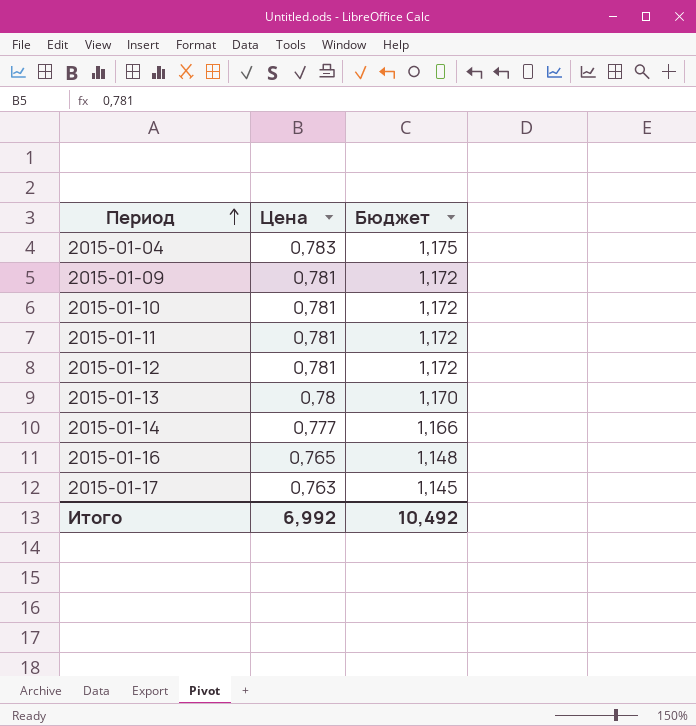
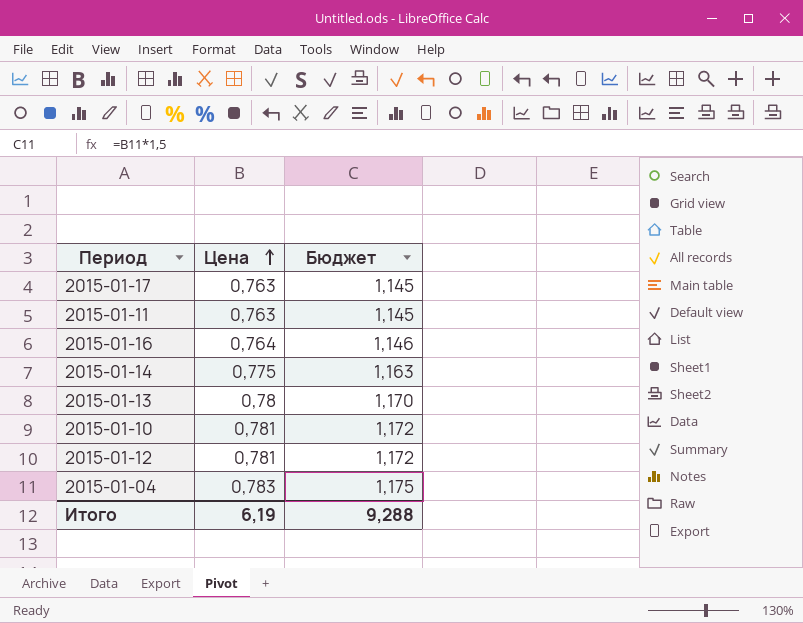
row order: Период ascending -> Цена ascending
row 2015-01-09: 0,781 | 1,172 -> none
2015-01-11 | Цена: 0,781 -> 0,763
2015-01-11 | Бюджет: 1,172 -> 1,145
2015-01-16 | Цена: 0,765 -> 0,764
2015-01-16 | Бюджет: 1,148 -> 1,146
2015-01-14 | Цена: 0,777 -> 0,775
2015-01-14 | Бюджет: 1,166 -> 1,163
Итого | Цена: 6,992 -> 6,19
Итого | Бюджет: 10,492 -> 9,288

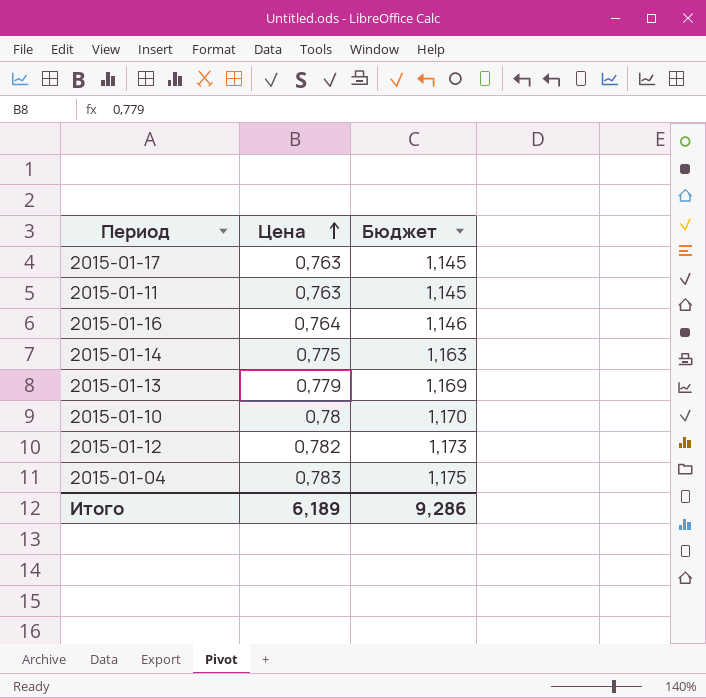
2015-01-13 | Цена: 0,78 -> 0,779
2015-01-13 | Бюджет: 1,170 -> 1,169
2015-01-10 | Цена: 0,781 -> 0,78
2015-01-10 | Бюджет: 1,172 -> 1,170
2015-01-12 | Цена: 0,781 -> 0,782
2015-01-12 | Бюджет: 1,172 -> 1,173
Итого | Цена: 6,19 -> 6,189
Итого | Бюджет: 9,288 -> 9,286

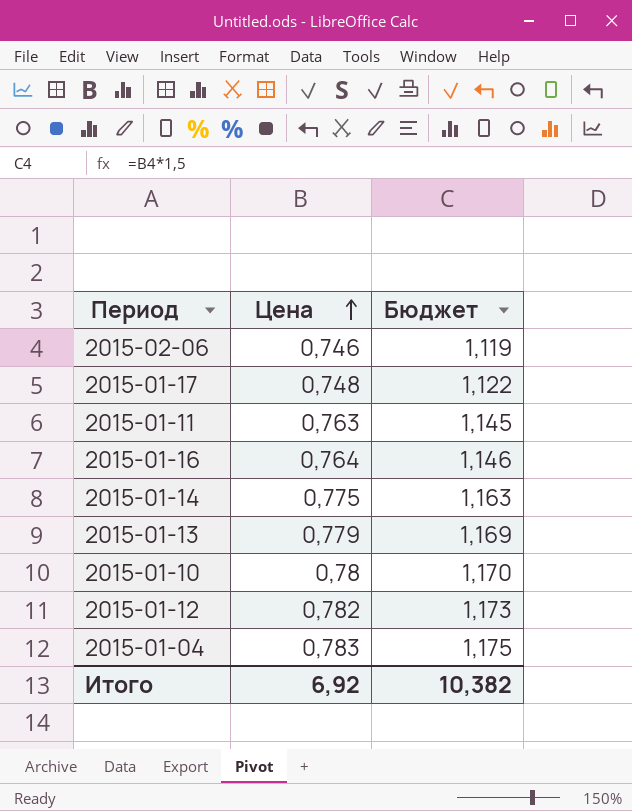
row 2015-02-06: none -> 0,746 | 1,119
2015-01-17 | Цена: 0,763 -> 0,748
2015-01-17 | Бюджет: 1,145 -> 1,122
Итого | Цена: 6,189 -> 6,92
Итого | Бюджет: 9,286 -> 10,382

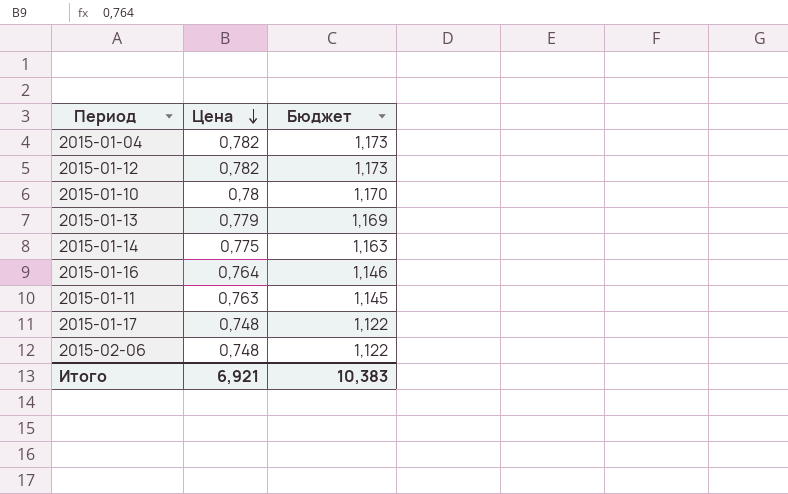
row order: Цена ascending -> Цена descending
2015-01-04 | Цена: 0,783 -> 0,782
2015-01-04 | Бюджет: 1,175 -> 1,173
2015-02-06 | Цена: 0,746 -> 0,748
2015-02-06 | Бюджет: 1,119 -> 1,122
Итого | Цена: 6,92 -> 6,921
Итого | Бюджет: 10,382 -> 10,383

